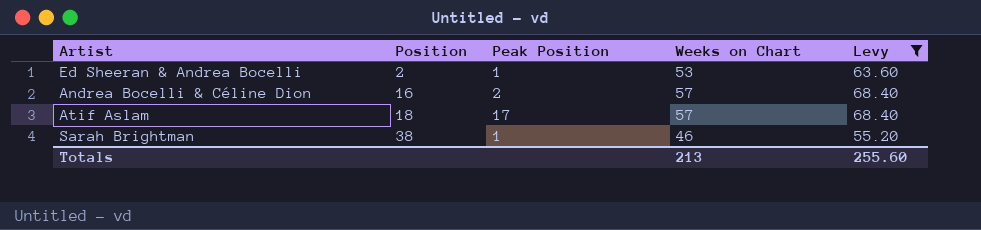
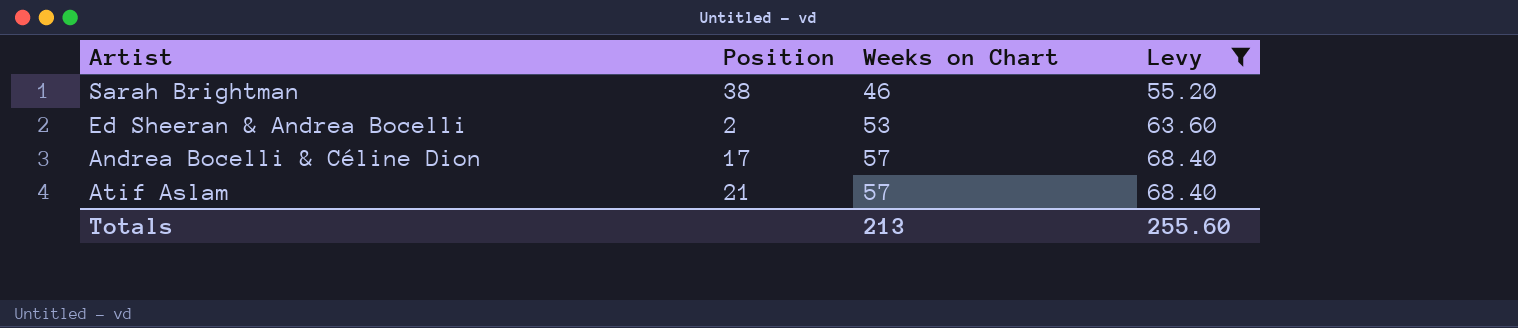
row order: Position ascending -> Weeks on Chart ascending
column Peak Position | position: 3 -> none
Andrea Bocelli & Céline Dion | Position: 16 -> 17
Atif Aslam | Position: 18 -> 21

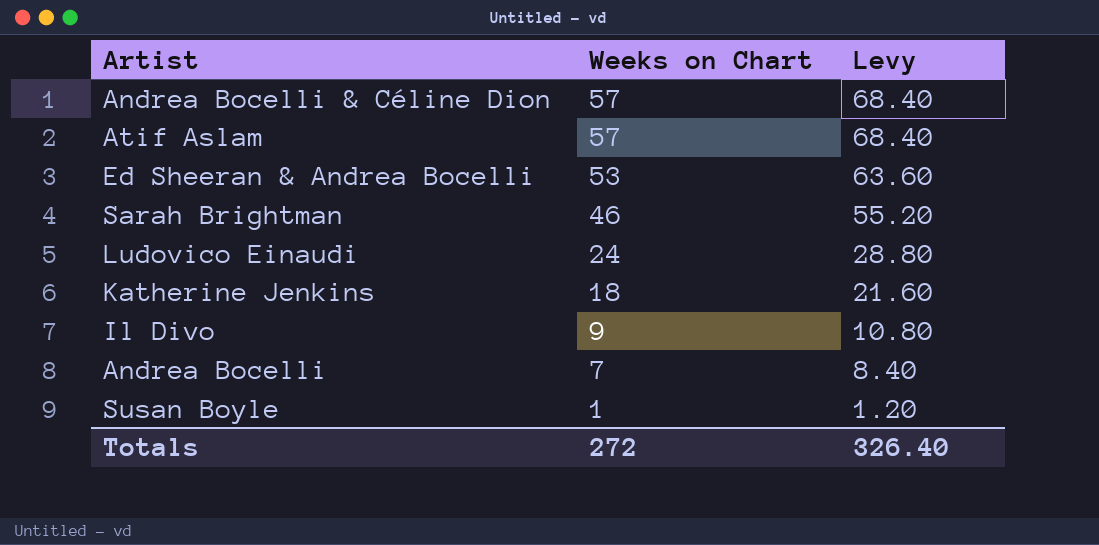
filter: Levy >= 55.20 -> none
row order: Weeks on Chart ascending -> Weeks on Chart descending
column Position | position: 2 -> none
Totals | Weeks on Chart: 213 -> 272
Totals | Levy: 255.60 -> 326.40

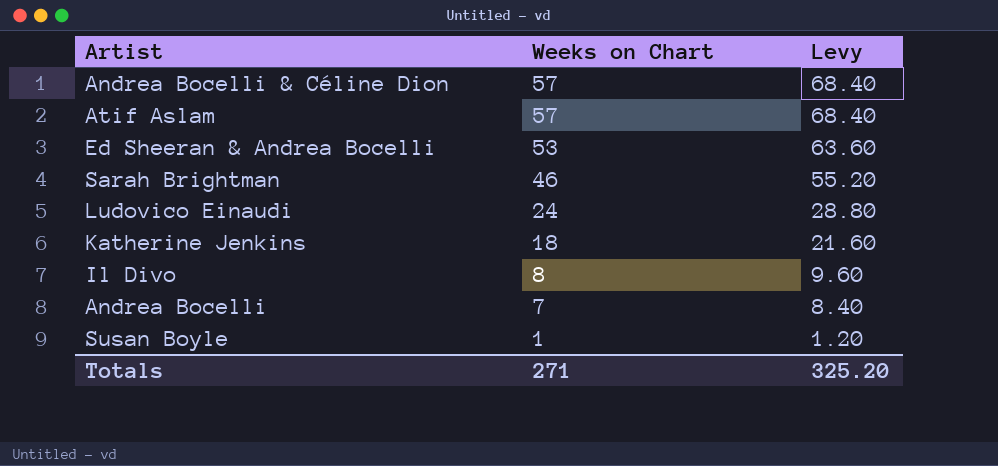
Il Divo | Weeks on Chart: 9 -> 8
Il Divo | Levy: 10.80 -> 9.60
Totals | Weeks on Chart: 272 -> 271
Totals | Levy: 326.40 -> 325.20

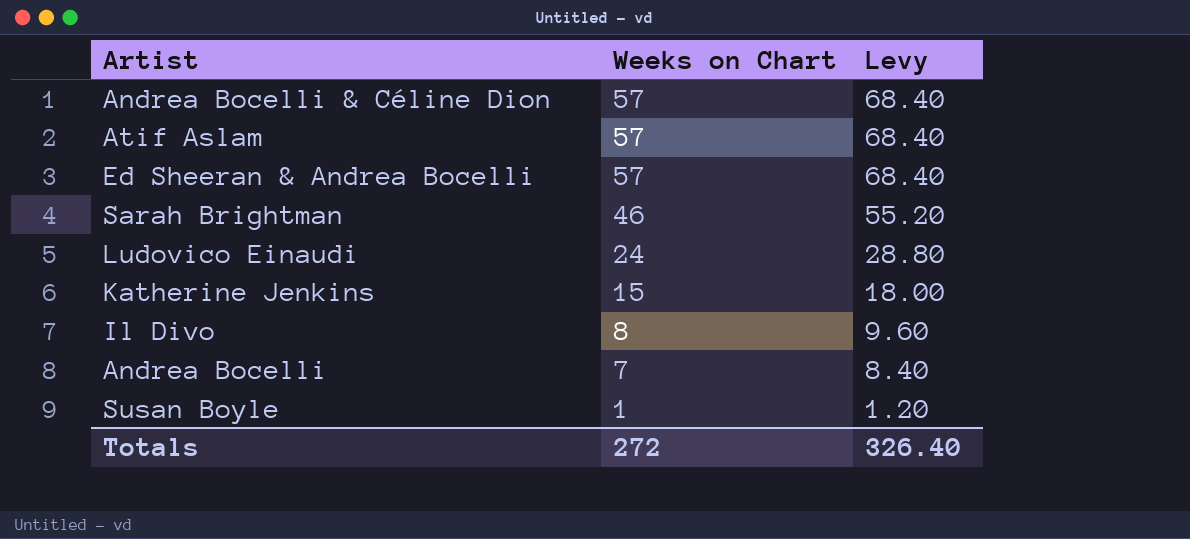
Ed Sheeran & Andrea Bocelli | Weeks on Chart: 53 -> 57
Ed Sheeran & Andrea Bocelli | Levy: 63.60 -> 68.40
Katherine Jenkins | Weeks on Chart: 18 -> 15
Katherine Jenkins | Levy: 21.60 -> 18.00
Totals | Weeks on Chart: 271 -> 272
Totals | Levy: 325.20 -> 326.40

